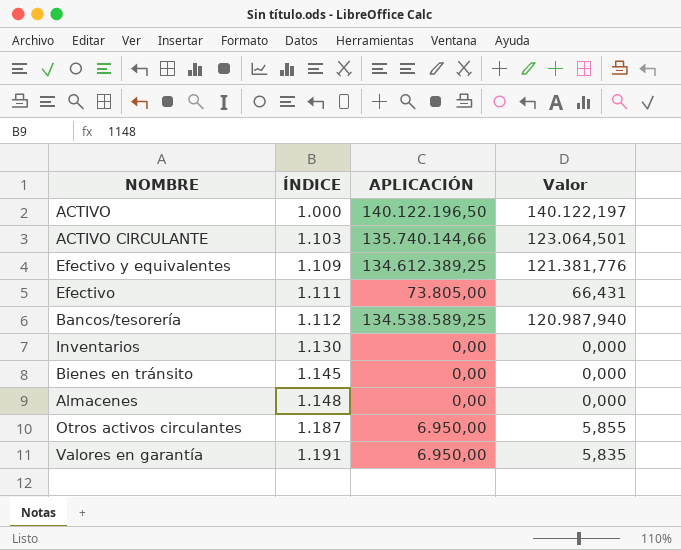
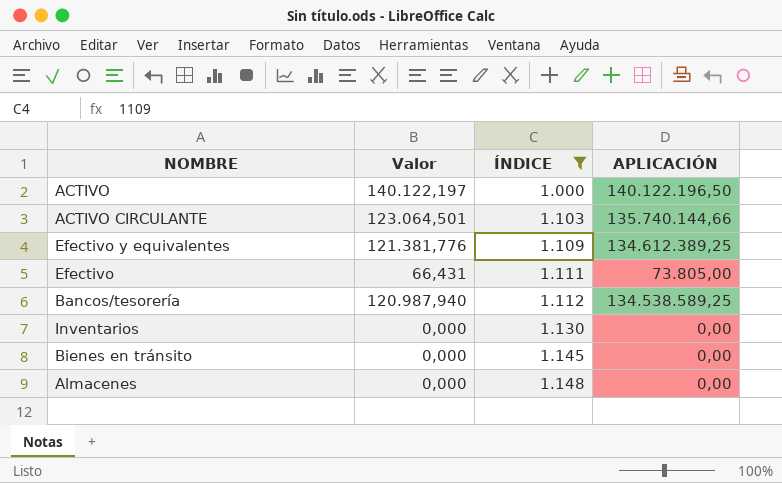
filter: none -> ÍNDICE <= 1.148
column Valor | position: 4 -> 2

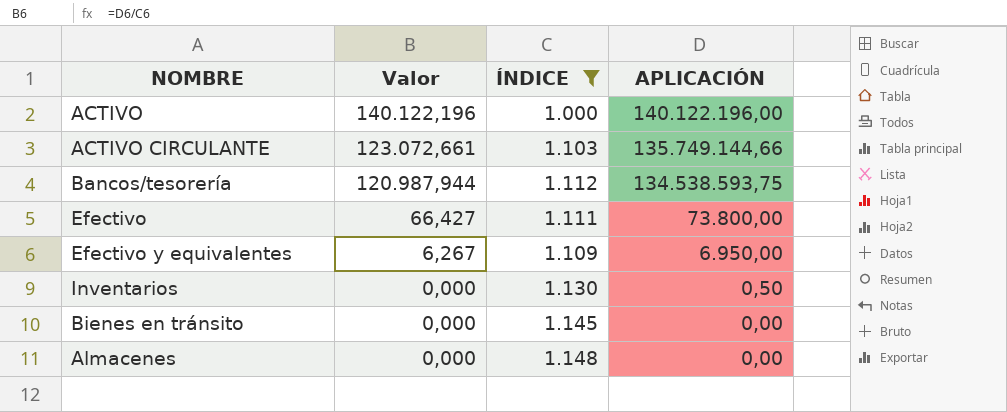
row order: ÍNDICE ascending -> Valor descending
ACTIVO | Valor: 140.122,197 -> 140.122,196
ACTIVO | APLICACIÓN: 140.122.196,50 -> 140.122.196,00
ACTIVO CIRCULANTE | Valor: 123.064,501 -> 123.072,661
ACTIVO CIRCULANTE | APLICACIÓN: 135.740.144,66 -> 135.749.144,66
Bancos/tesorería | Valor: 120.987,940 -> 120.987,944
Bancos/tesorería | APLICACIÓN: 134.538.589,25 -> 134.538.593,75
Efectivo | Valor: 66,431 -> 66,427
Efectivo | APLICACIÓN: 73.805,00 -> 73.800,00
Efectivo y equivalentes | Valor: 121.381,776 -> 6,267
Efectivo y equivalentes | APLICACIÓN: 134.612.389,25 -> 6.950,00
Inventarios | APLICACIÓN: 0,00 -> 0,50

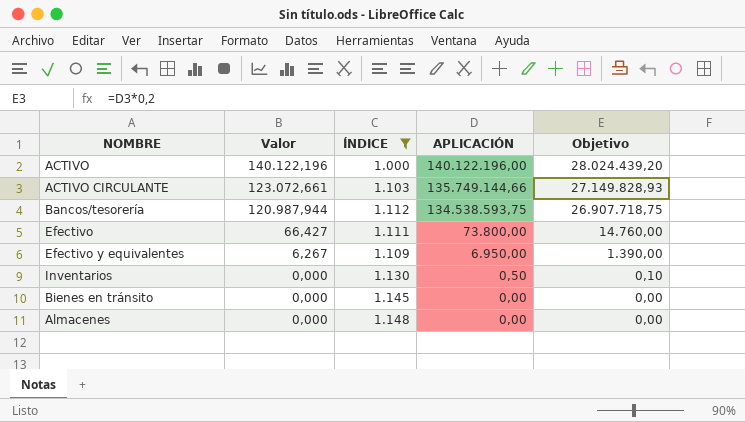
column Objetivo | formula: none -> [APLICACIÓN] * 0,2

